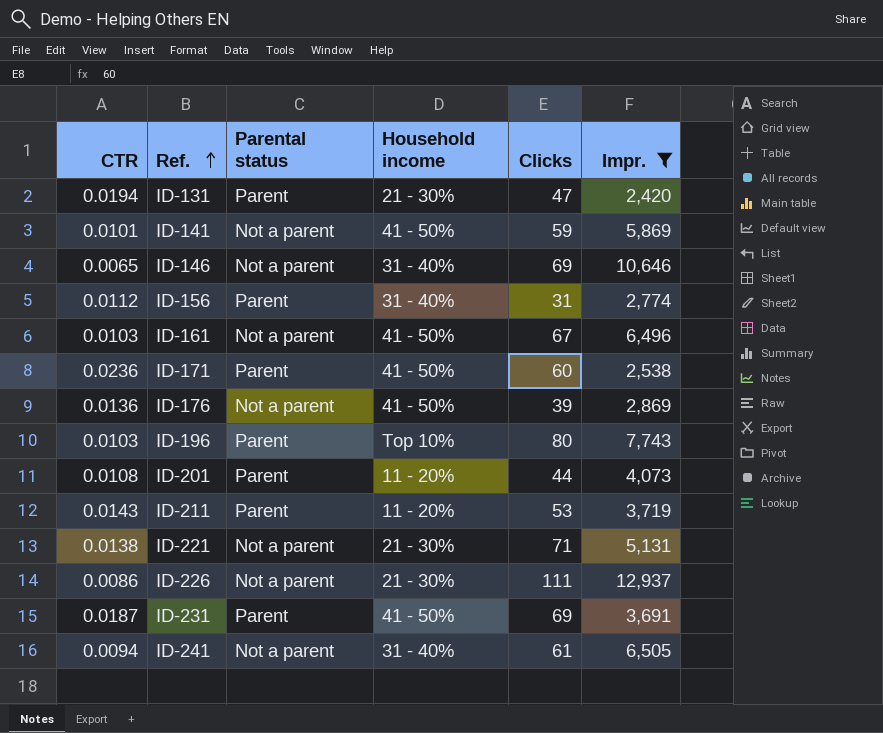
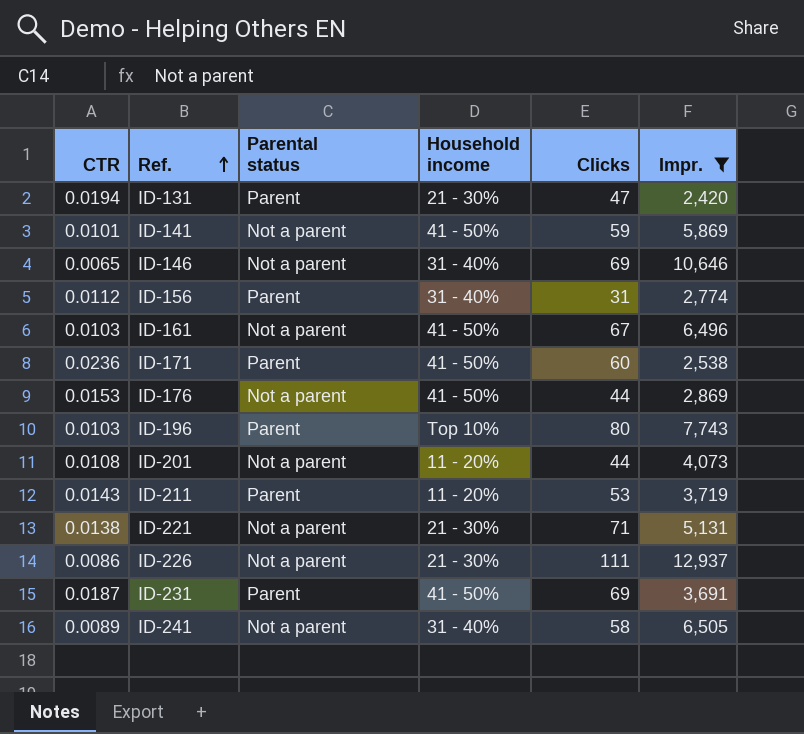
ID-176 | CTR: 0.0136 -> 0.0153
ID-176 | Clicks: 39 -> 44
ID-201 | Parental status: Parent -> Not a parent
ID-241 | CTR: 0.0094 -> 0.0089
ID-241 | Clicks: 61 -> 58

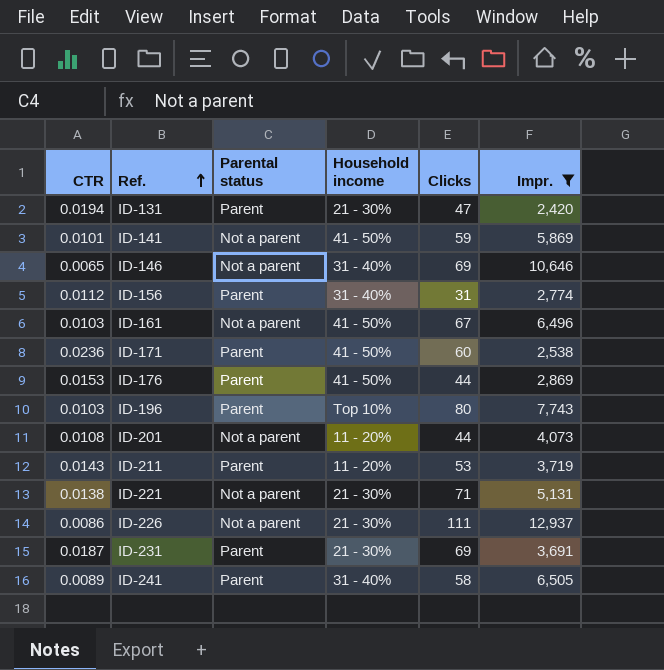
ID-176 | Parental status: Not a parent -> Parent
ID-231 | Household income: 41 - 50% -> 21 - 30%
ID-241 | Parental status: Not a parent -> Parent

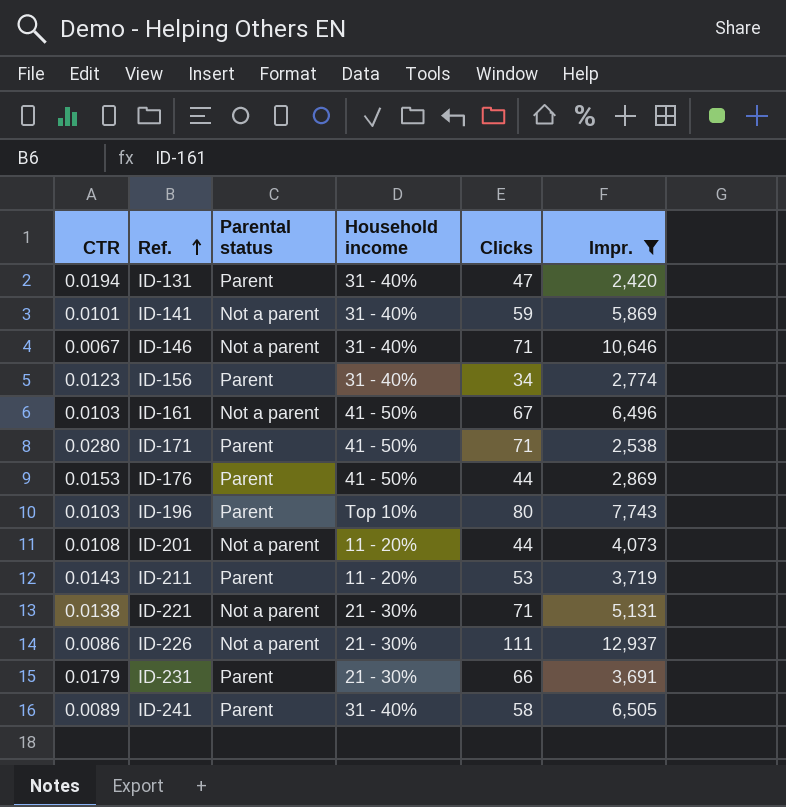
ID-131 | Household income: 21 - 30% -> 31 - 40%
ID-141 | Household income: 41 - 50% -> 31 - 40%
ID-146 | CTR: 0.0065 -> 0.0067
ID-146 | Clicks: 69 -> 71
ID-156 | CTR: 0.0112 -> 0.0123
ID-156 | Clicks: 31 -> 34
ID-171 | CTR: 0.0236 -> 0.0280
ID-171 | Clicks: 60 -> 71
ID-231 | CTR: 0.0187 -> 0.0179
ID-231 | Clicks: 69 -> 66

